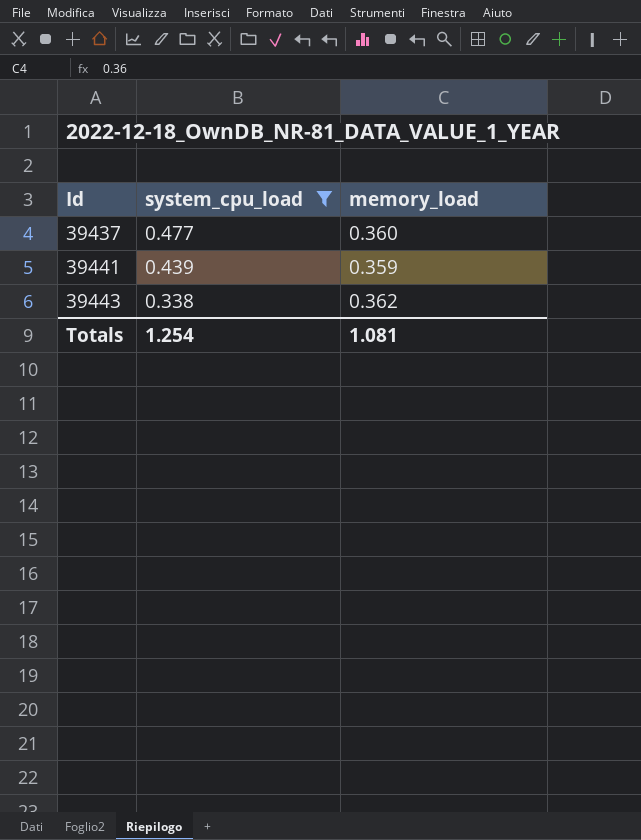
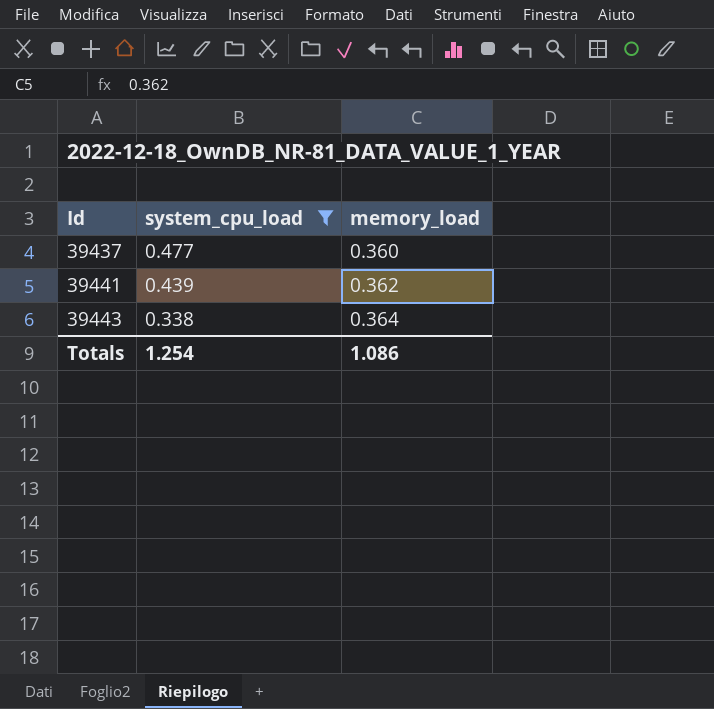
39441 | memory_load: 0.359 -> 0.362
39443 | memory_load: 0.362 -> 0.364
Totals | memory_load: 1.081 -> 1.086

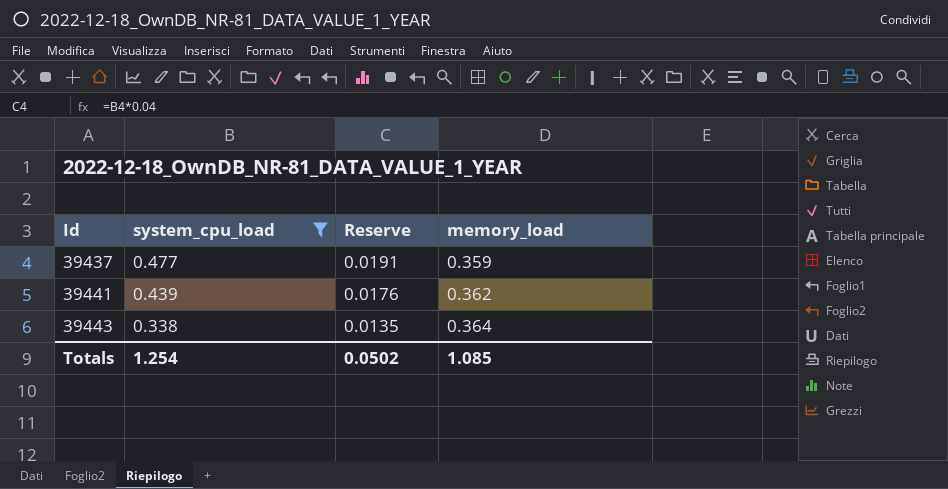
column Reserve | formula: none -> [system_cpu_load] * 0.04
39437 | memory_load: 0.360 -> 0.359
Totals | memory_load: 1.086 -> 1.085

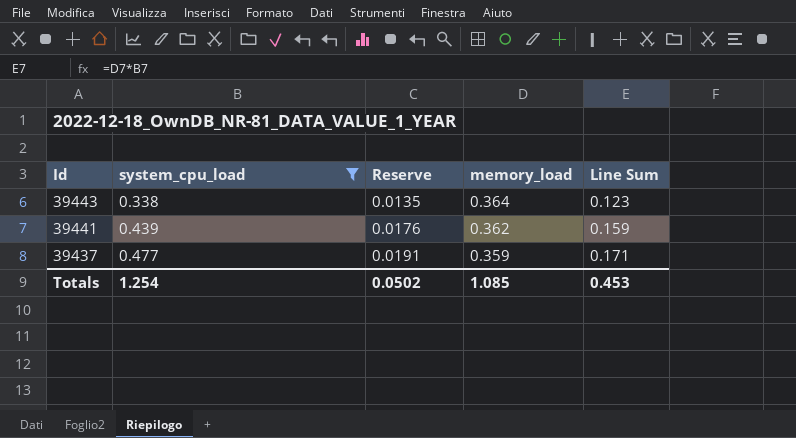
row order: Id ascending -> Id descending
column Line Sum | formula: none -> [system_cpu_load] * [memory_load]

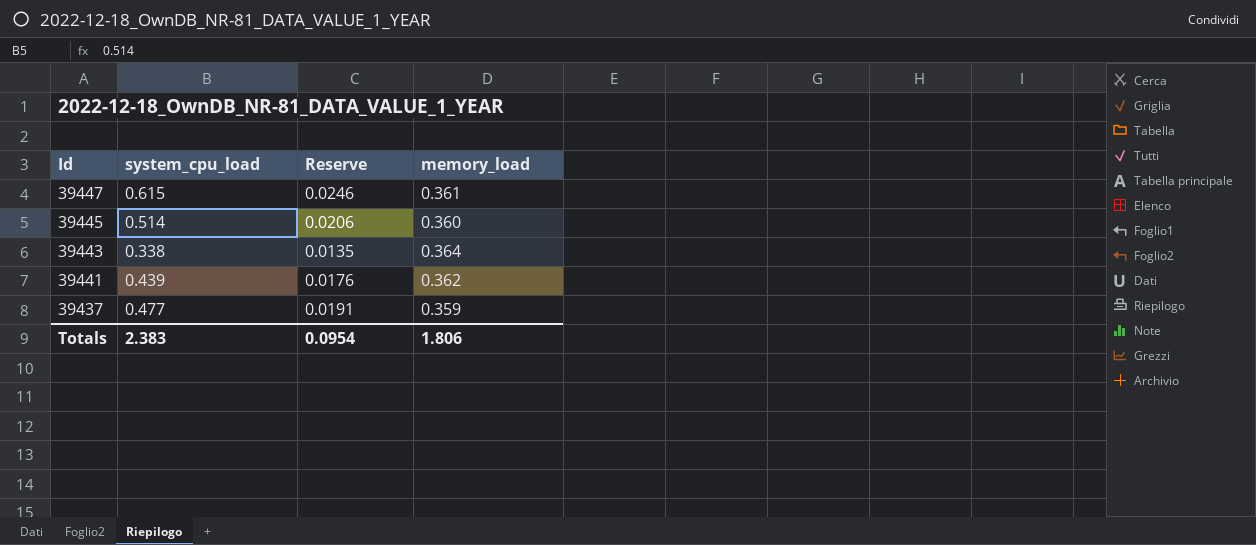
filter: system_cpu_load <= 0.477 -> none
column Line Sum | formula: [system_cpu_load] * [memory_load] -> none
Totals | system_cpu_load: 1.254 -> 2.383
Totals | Reserve: 0.0502 -> 0.0954
Totals | memory_load: 1.085 -> 1.806

